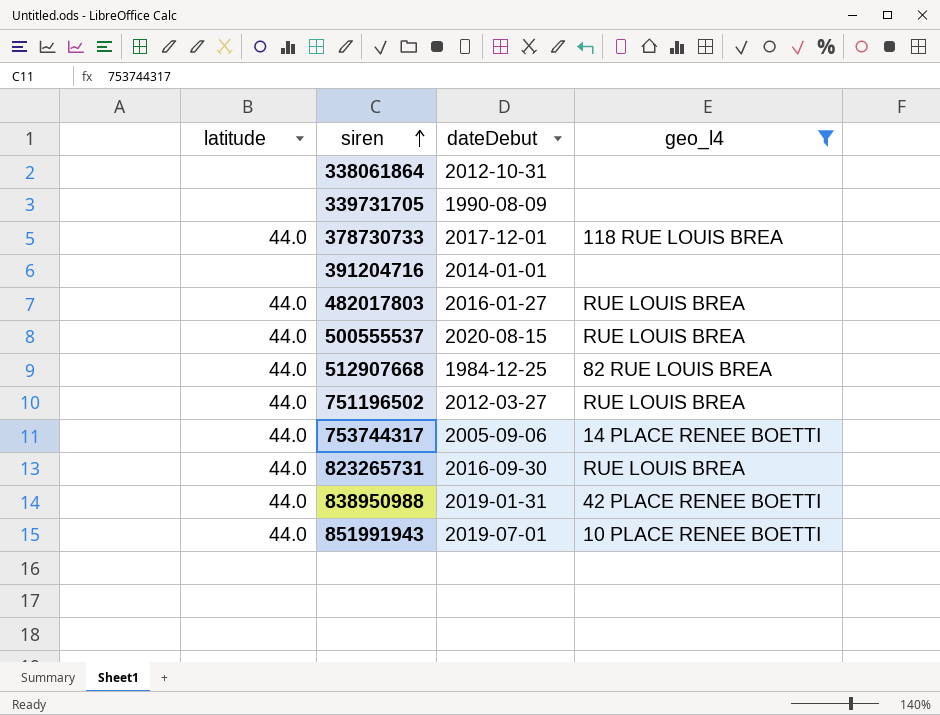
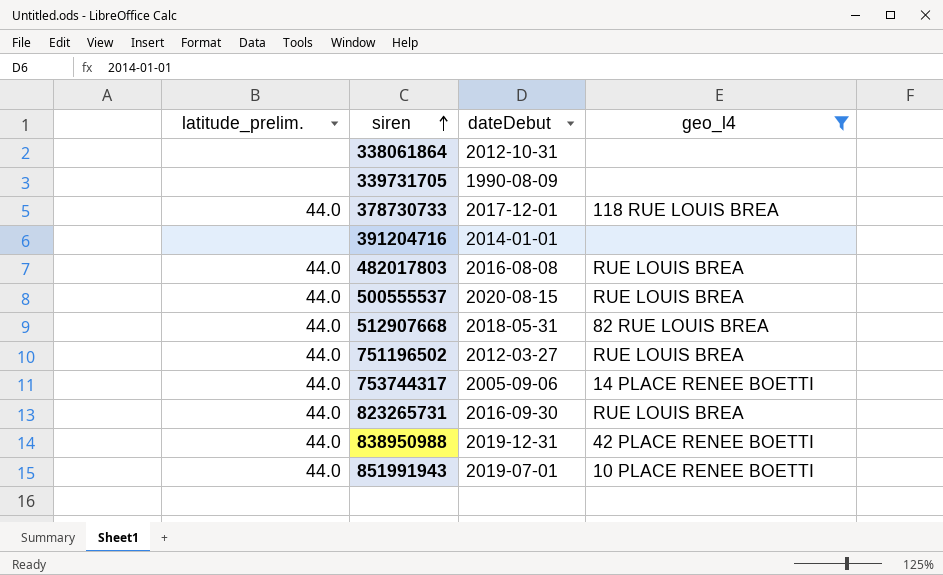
column name: latitude -> latitude_prelim.
482017803 | dateDebut: 2016-01-27 -> 2016-08-08
512907668 | dateDebut: 1984-12-25 -> 2018-05-31
838950988 | dateDebut: 2019-01-31 -> 2019-12-31

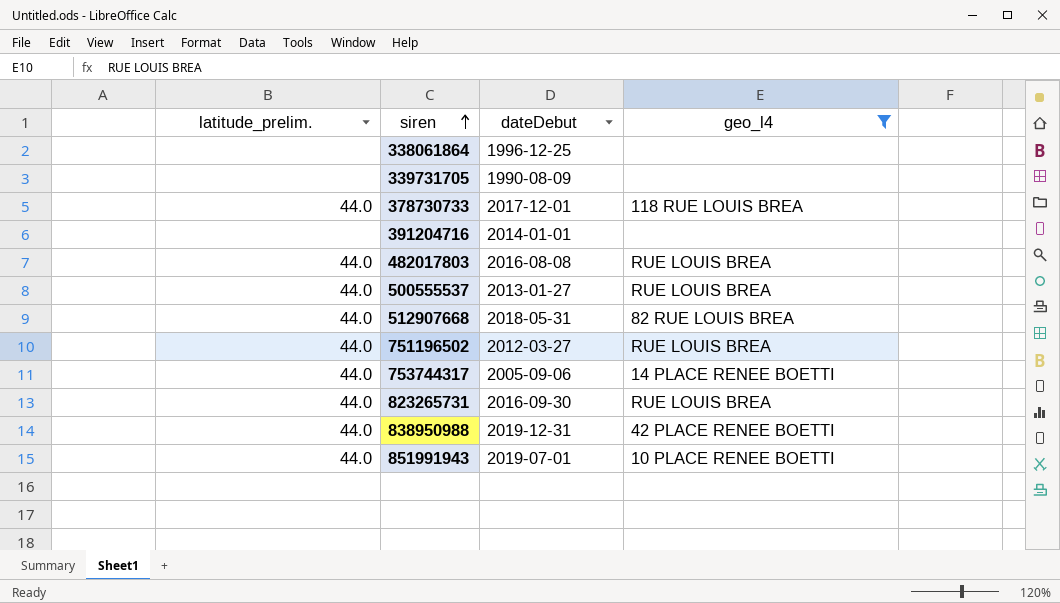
338061864 | dateDebut: 2012-10-31 -> 1996-12-25
500555537 | dateDebut: 2020-08-15 -> 2013-01-27

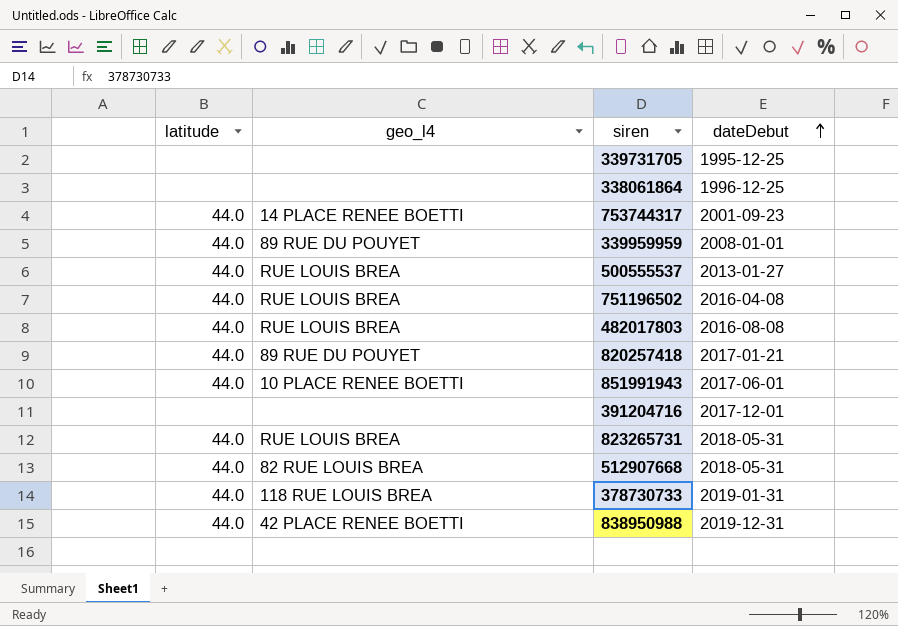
filter: geo_l4 != 89 RUE DU POUYET -> none
row order: siren ascending -> dateDebut ascending
column name: latitude_prelim. -> latitude
column geo_l4 | position: 4 -> 2
339731705 | dateDebut: 1990-08-09 -> 1995-12-25
753744317 | dateDebut: 2005-09-06 -> 2001-09-23
751196502 | dateDebut: 2012-03-27 -> 2016-04-08
851991943 | dateDebut: 2019-07-01 -> 2017-06-01
391204716 | dateDebut: 2014-01-01 -> 2017-12-01
823265731 | dateDebut: 2016-09-30 -> 2018-05-31
378730733 | dateDebut: 2017-12-01 -> 2019-01-31

